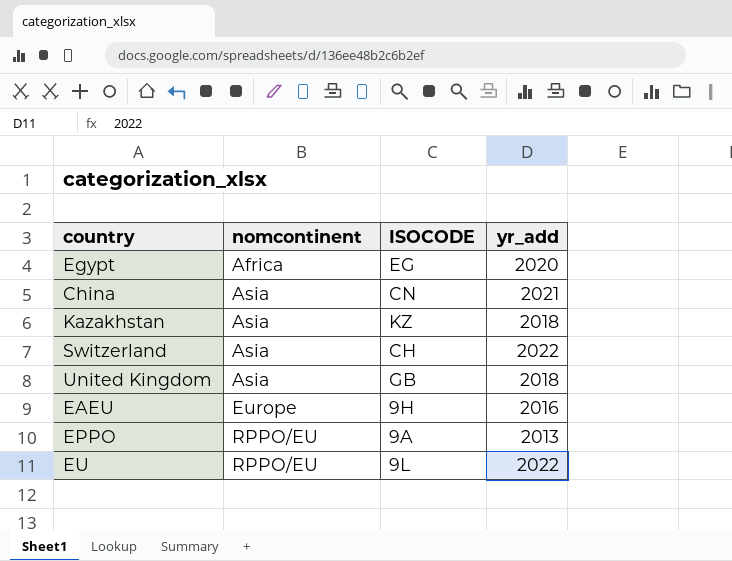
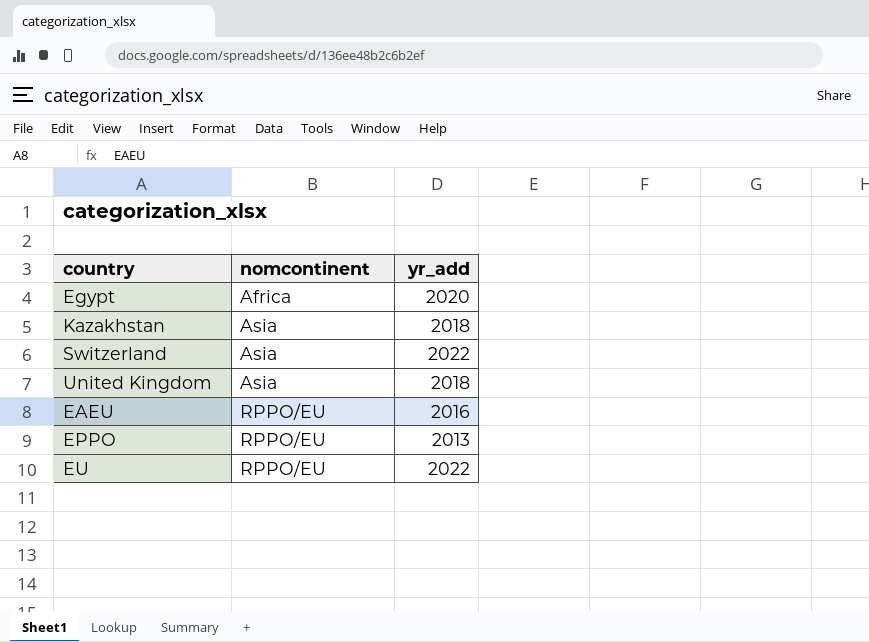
column ISOCODE | position: 3 -> none
row China: Asia | CN | 2021 -> none
EAEU | nomcontinent: Europe -> RPPO/EU

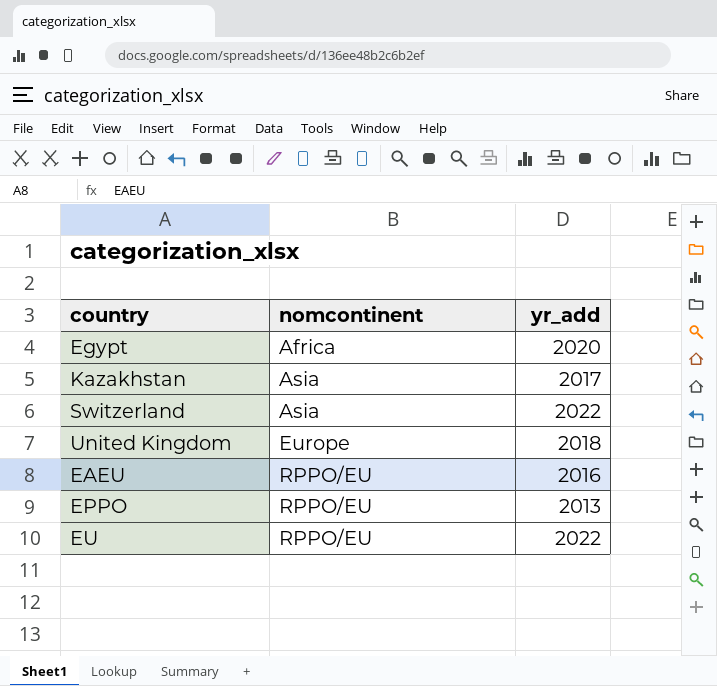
Kazakhstan | yr_add: 2018 -> 2017
United Kingdom | nomcontinent: Asia -> Europe

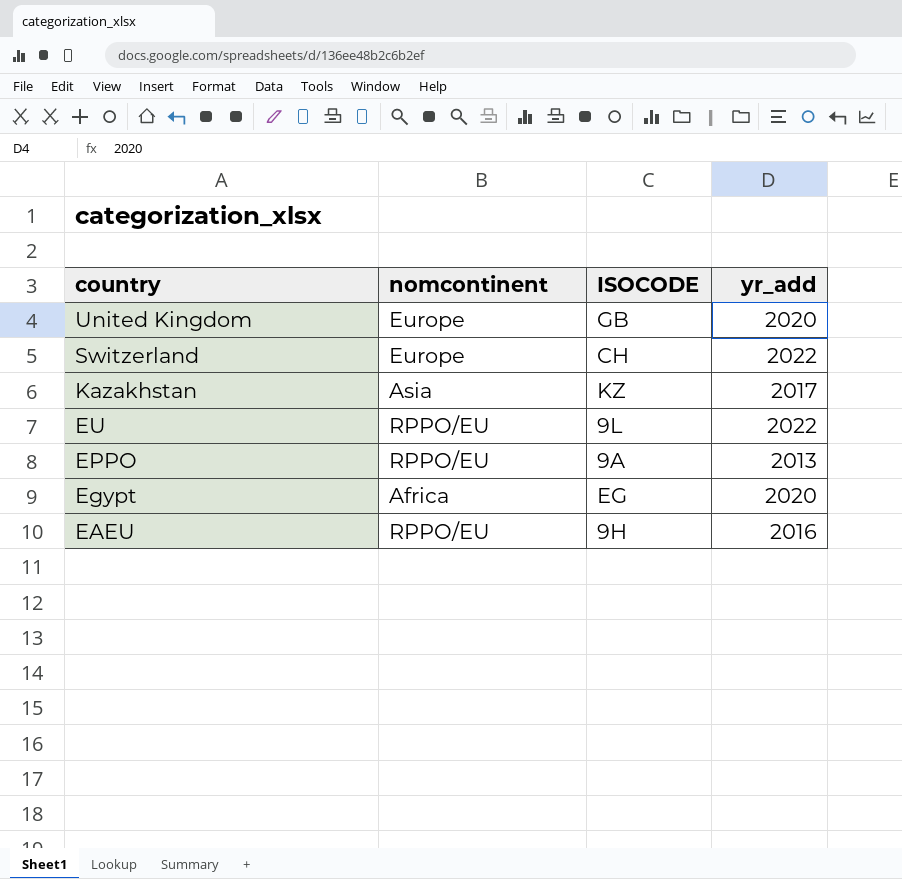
row order: nomcontinent ascending -> country descending
column ISOCODE | position: none -> 3
United Kingdom | yr_add: 2018 -> 2020
Switzerland | nomcontinent: Asia -> Europe

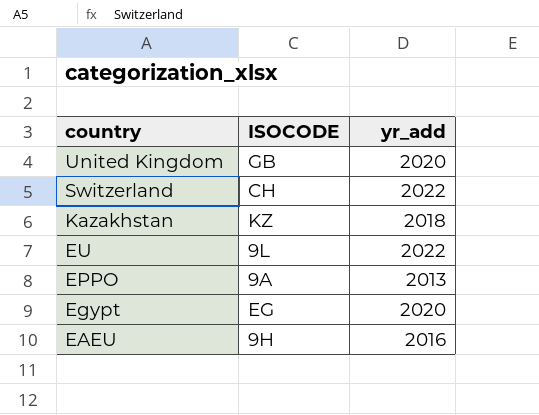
column nomcontinent | position: 2 -> none
Kazakhstan | yr_add: 2017 -> 2018

